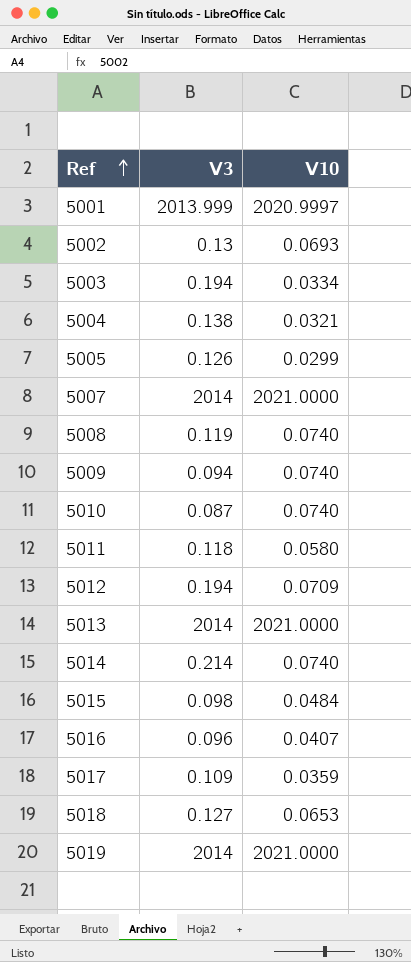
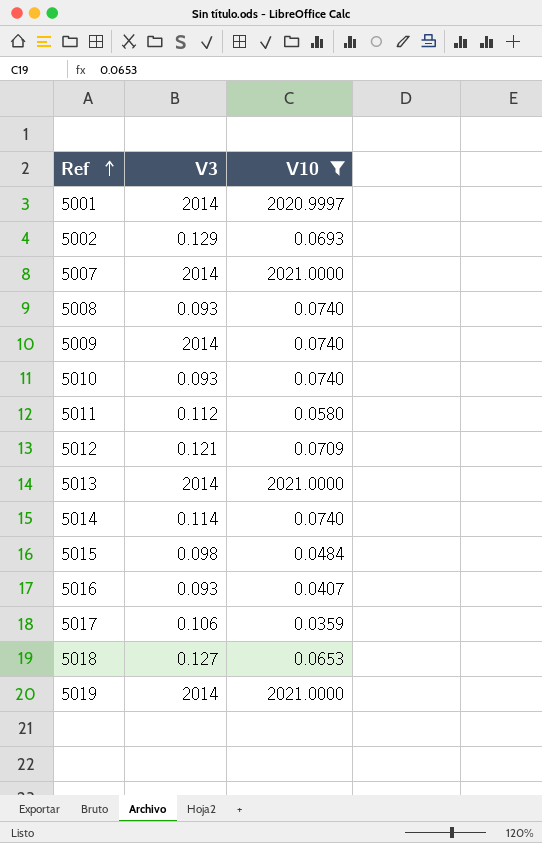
filter: none -> V10 >= 0.0359
5001 | V3: 2013.999 -> 2014
5002 | V3: 0.13 -> 0.129
5008 | V3: 0.119 -> 0.093
5009 | V3: 0.094 -> 2014
5010 | V3: 0.087 -> 0.093
5011 | V3: 0.118 -> 0.112
5012 | V3: 0.194 -> 0.121
5014 | V3: 0.214 -> 0.114
5016 | V3: 0.096 -> 0.093
5017 | V3: 0.109 -> 0.106

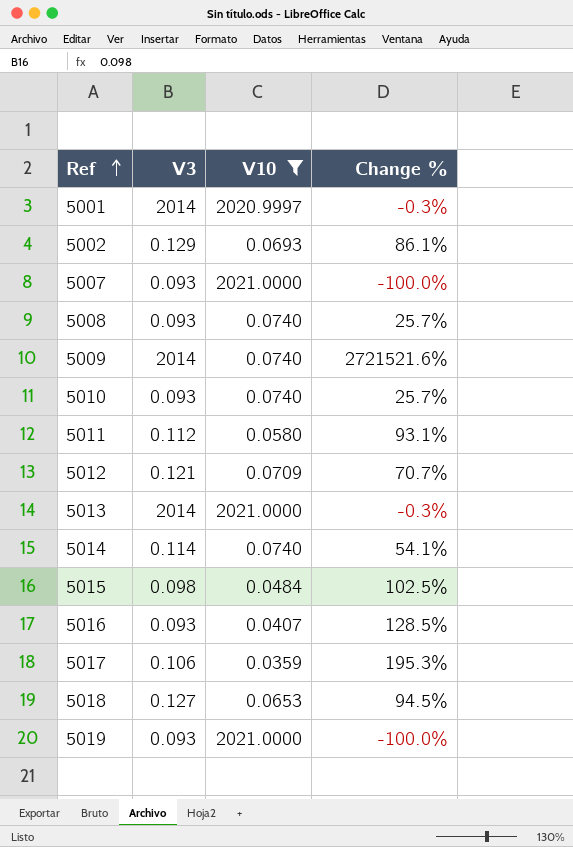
column Change % | formula: none -> ([V3] - [V10]) / [V10]
5007 | V3: 2014 -> 0.093
5019 | V3: 2014 -> 0.093

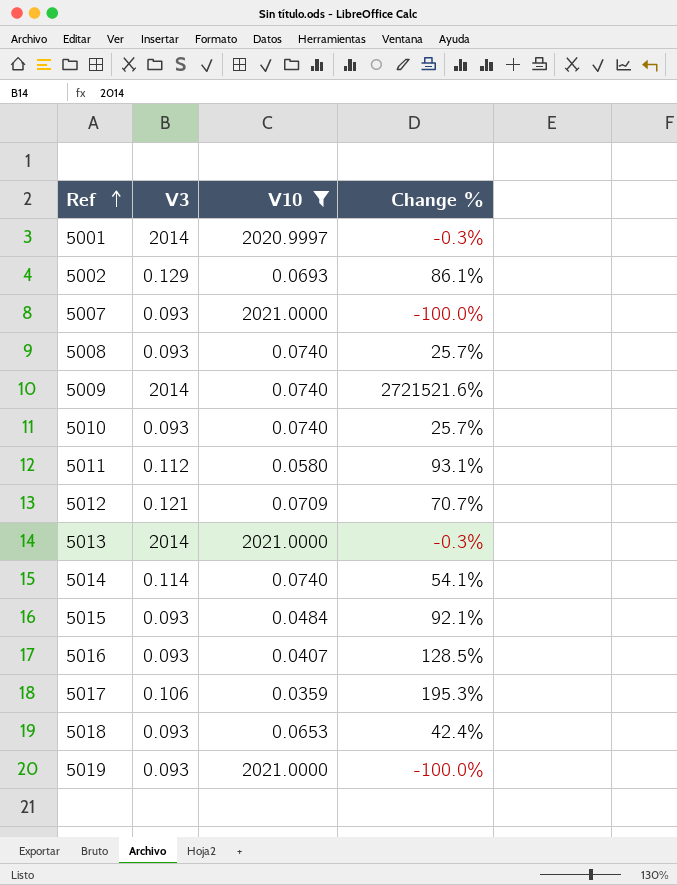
5015 | V3: 0.098 -> 0.093
5015 | Change %: 102.5% -> 92.1%
5018 | V3: 0.127 -> 0.093
5018 | Change %: 94.5% -> 42.4%

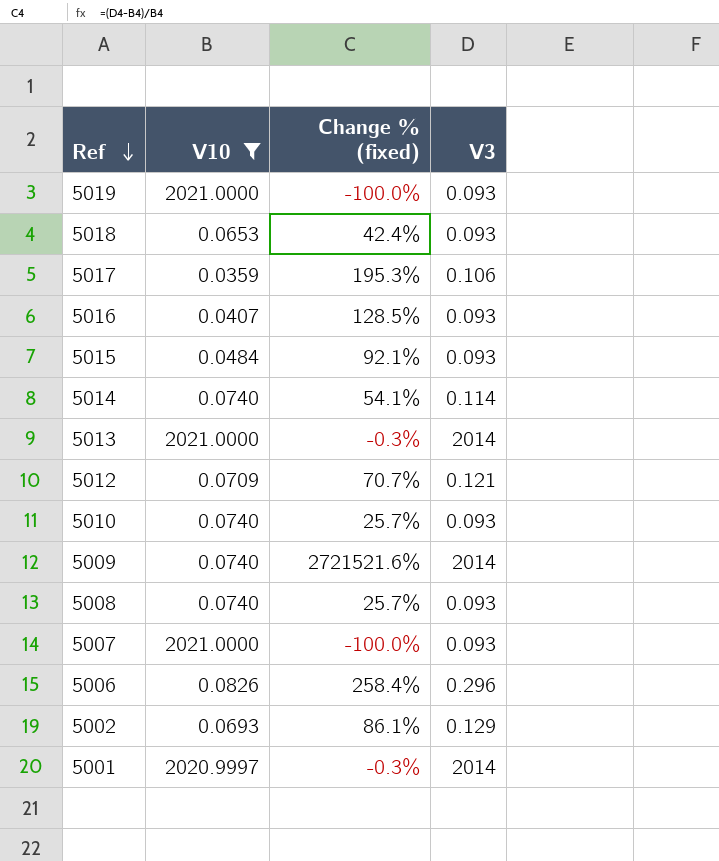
row order: Ref ascending -> Ref descending
column name: Change % -> Change % (fixed)
column V3 | position: 2 -> 4
row 5011: 0.112 | 0.0580 | 93.1% -> none
row 5006: none -> 0.0826 | 258.4% | 0.296

